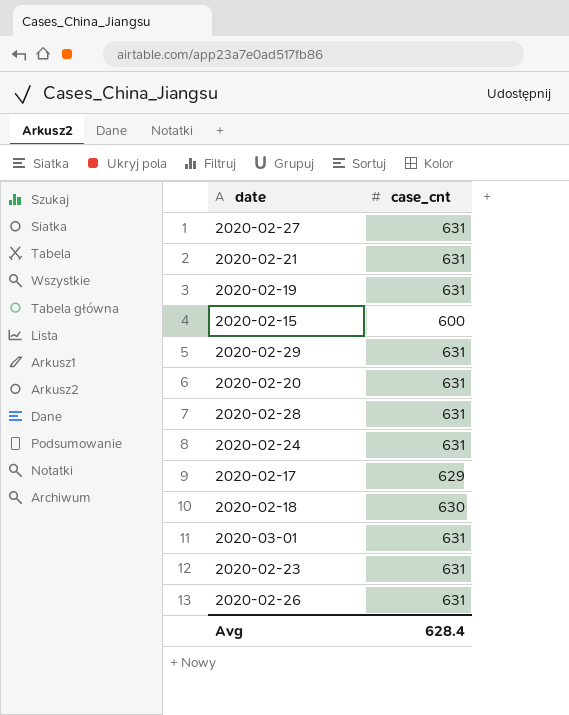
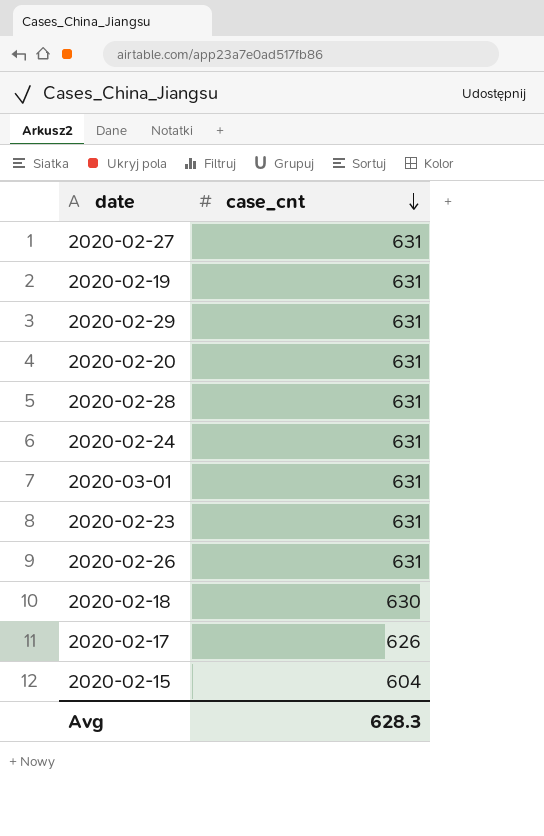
row order: none -> case_cnt descending
row 2020-02-21: 631 -> none
2020-02-17 | case_cnt: 629 -> 626
2020-02-15 | case_cnt: 600 -> 604
Avg | case_cnt: 628.4 -> 628.3

